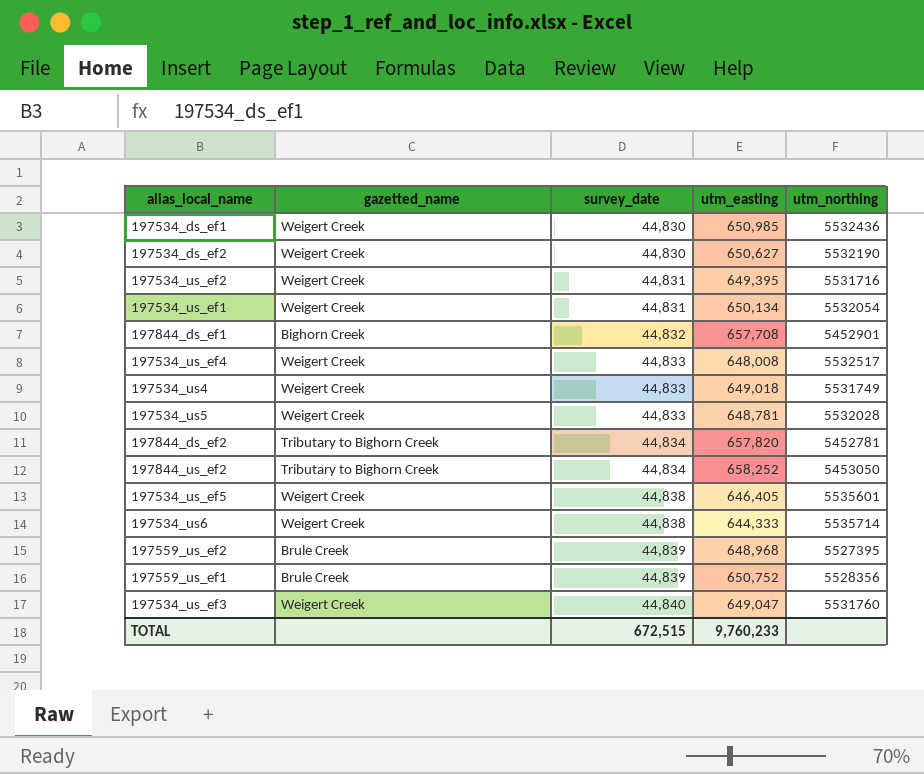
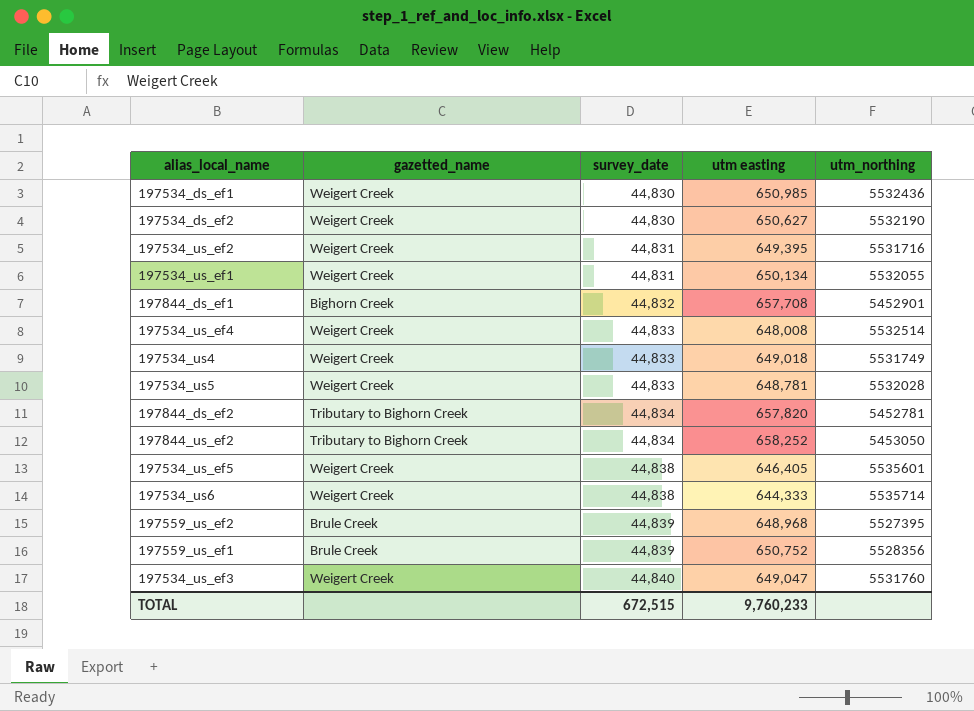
column name: utm_easting -> utm easting
197534_us_ef1 | utm_northing: 5532054 -> 5532055
197534_us_ef4 | utm_northing: 5532517 -> 5532514

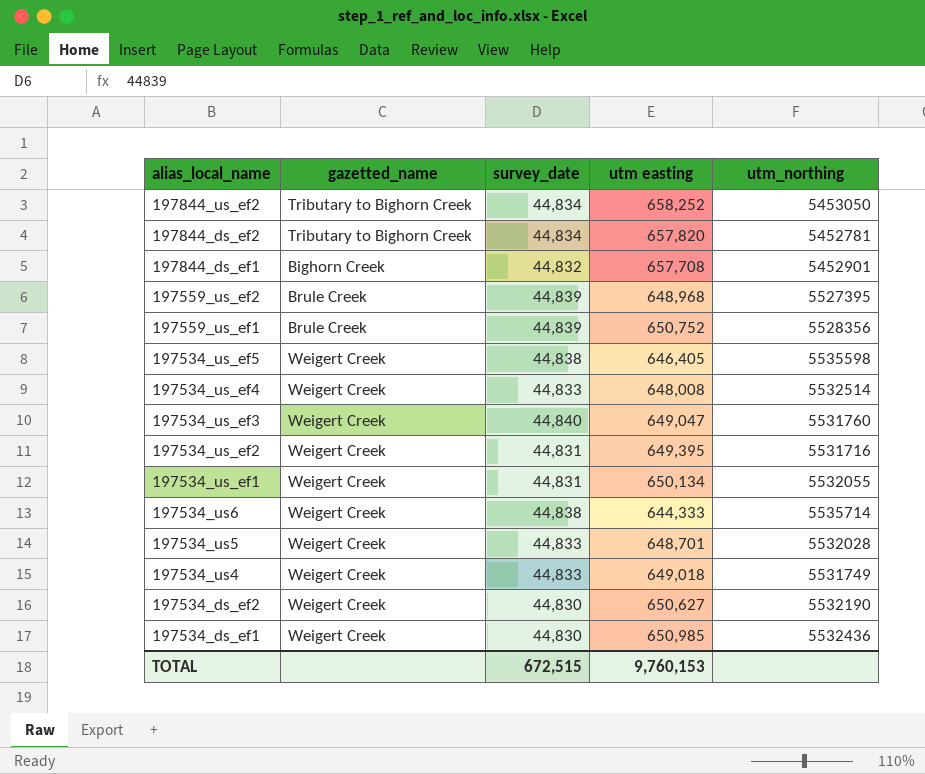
row order: survey_date ascending -> alias_local_name descending
197534_us_ef5 | utm_northing: 5535601 -> 5535598
197534_us5 | utm easting: 648,781 -> 648,701
TOTAL | utm easting: 9,760,233 -> 9,760,153

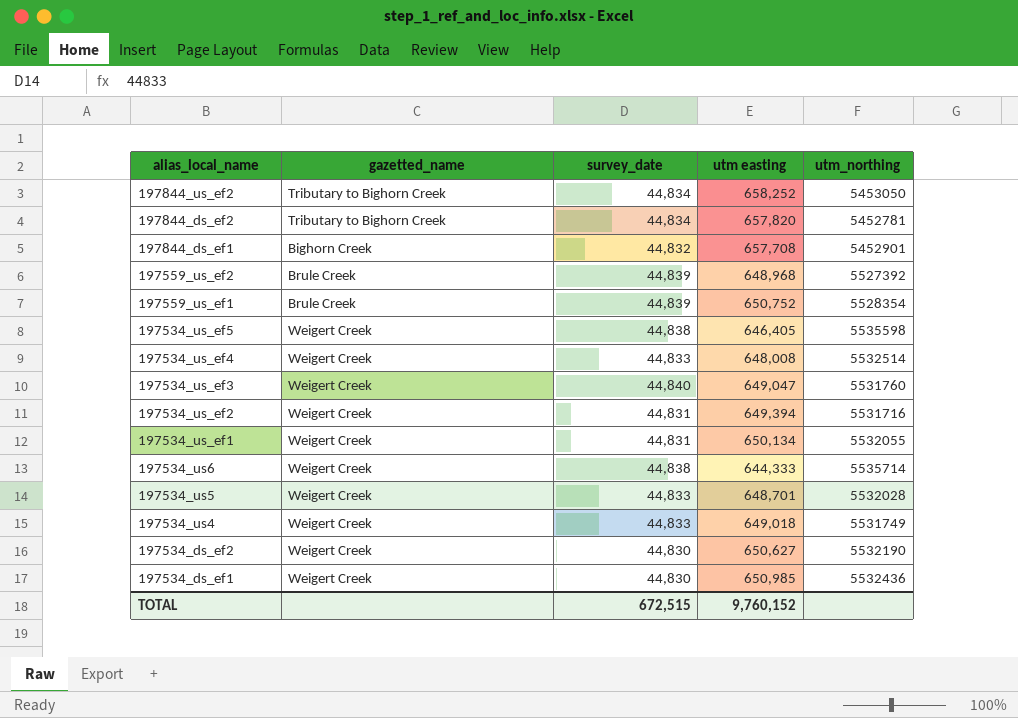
197559_us_ef2 | utm_northing: 5527395 -> 5527392
197559_us_ef1 | utm_northing: 5528356 -> 5528354
197534_us_ef2 | utm easting: 649,395 -> 649,394
TOTAL | utm easting: 9,760,153 -> 9,760,152

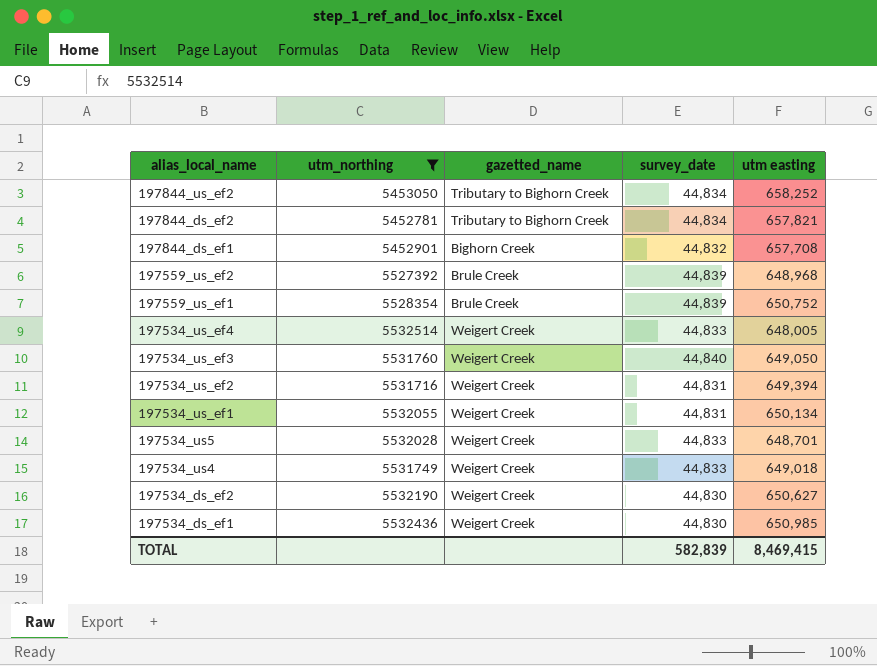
filter: none -> utm_northing <= 5532514
column utm_northing | position: 5 -> 2
197844_ds_ef2 | utm easting: 657,820 -> 657,821
197534_us_ef4 | utm easting: 648,008 -> 648,005
197534_us_ef3 | utm easting: 649,047 -> 649,050
TOTAL | survey_date: 672,515 -> 582,839
TOTAL | utm easting: 9,760,152 -> 8,469,415

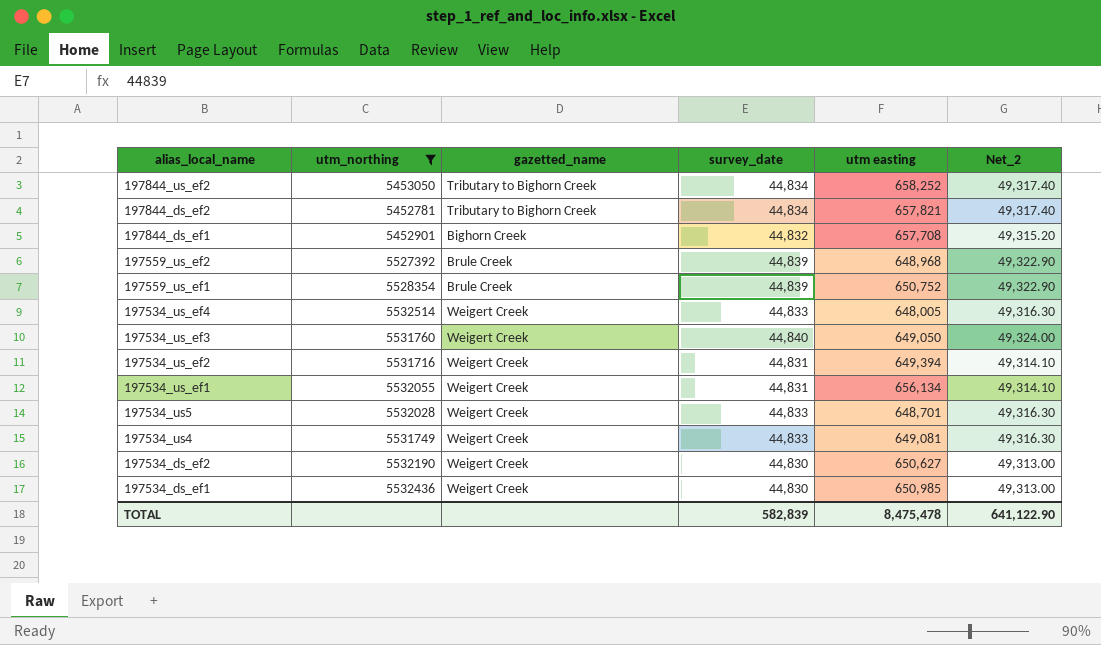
column Net_2 | formula: none -> [survey_date] * 1.1
197534_us_ef1 | utm easting: 650,134 -> 656,134
197534_us4 | utm easting: 649,018 -> 649,081
TOTAL | utm easting: 8,469,415 -> 8,475,478

